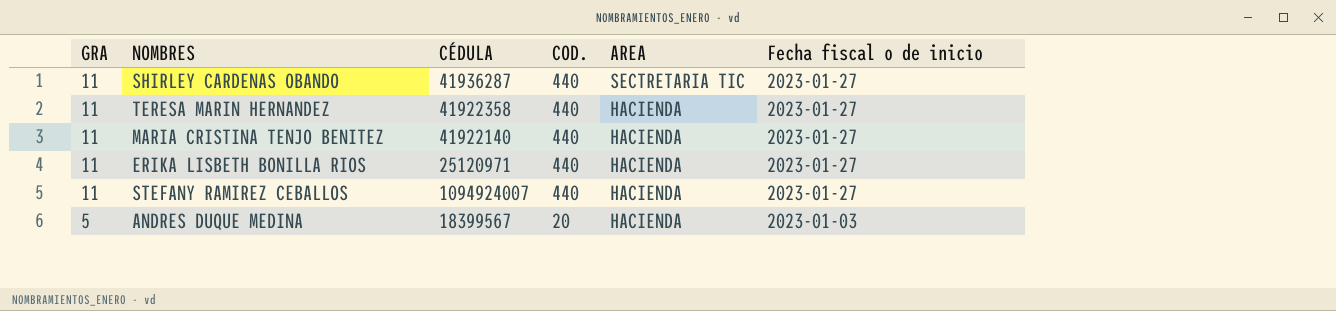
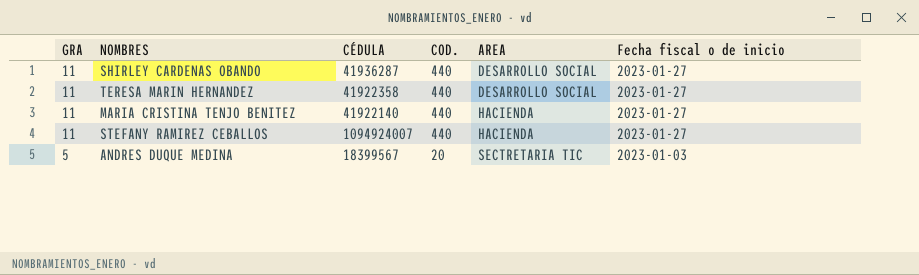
row ERIKA LISBETH BONILLA RIOS: 11 | 25120971 | 440 | HACIENDA | 2023-01-27 -> none
SHIRLEY CARDENAS OBANDO | AREA: SECTRETARIA TIC -> DESARROLLO SOCIAL
TERESA MARIN HERNANDEZ | AREA: HACIENDA -> DESARROLLO SOCIAL
ANDRES DUQUE MEDINA | AREA: HACIENDA -> SECTRETARIA TIC

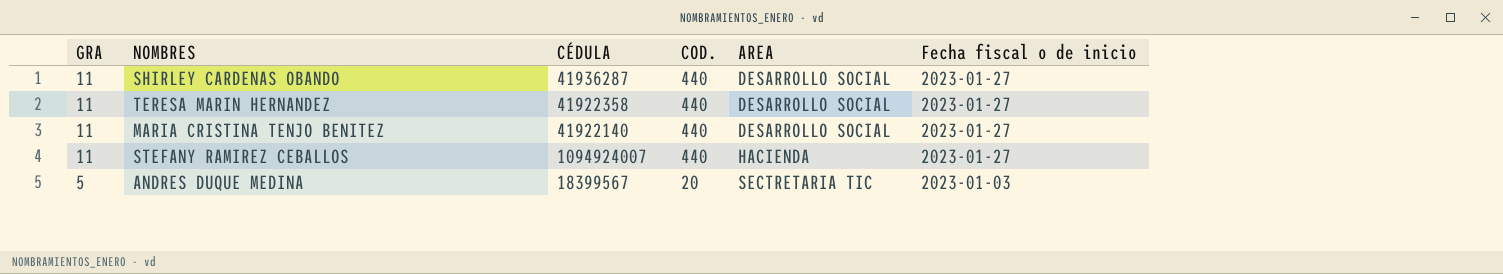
MARIA CRISTINA TENJO BENITEZ | AREA: HACIENDA -> DESARROLLO SOCIAL

